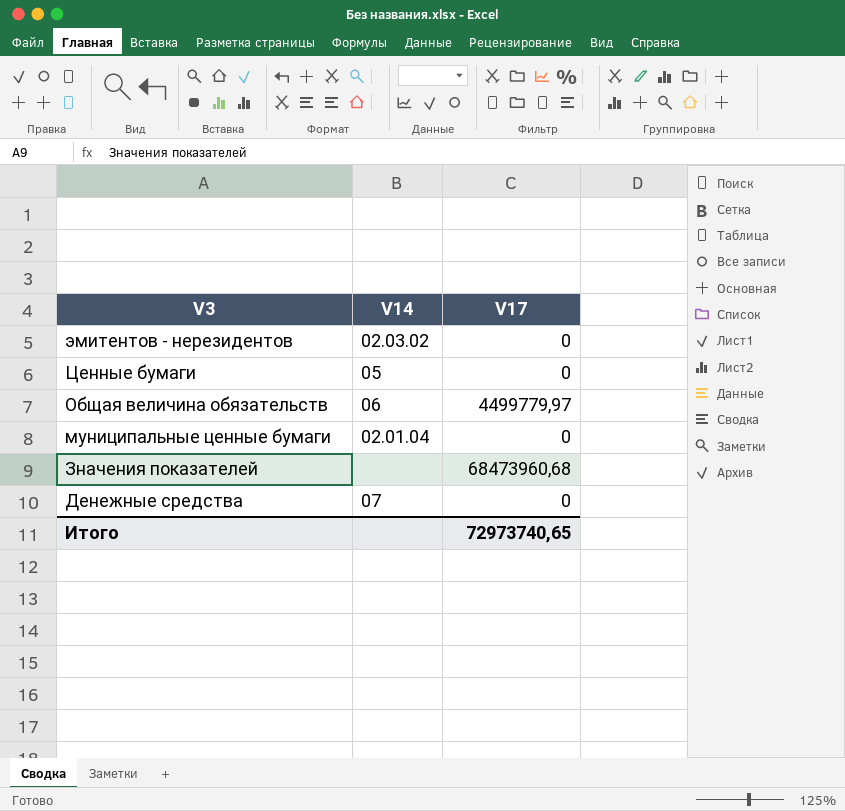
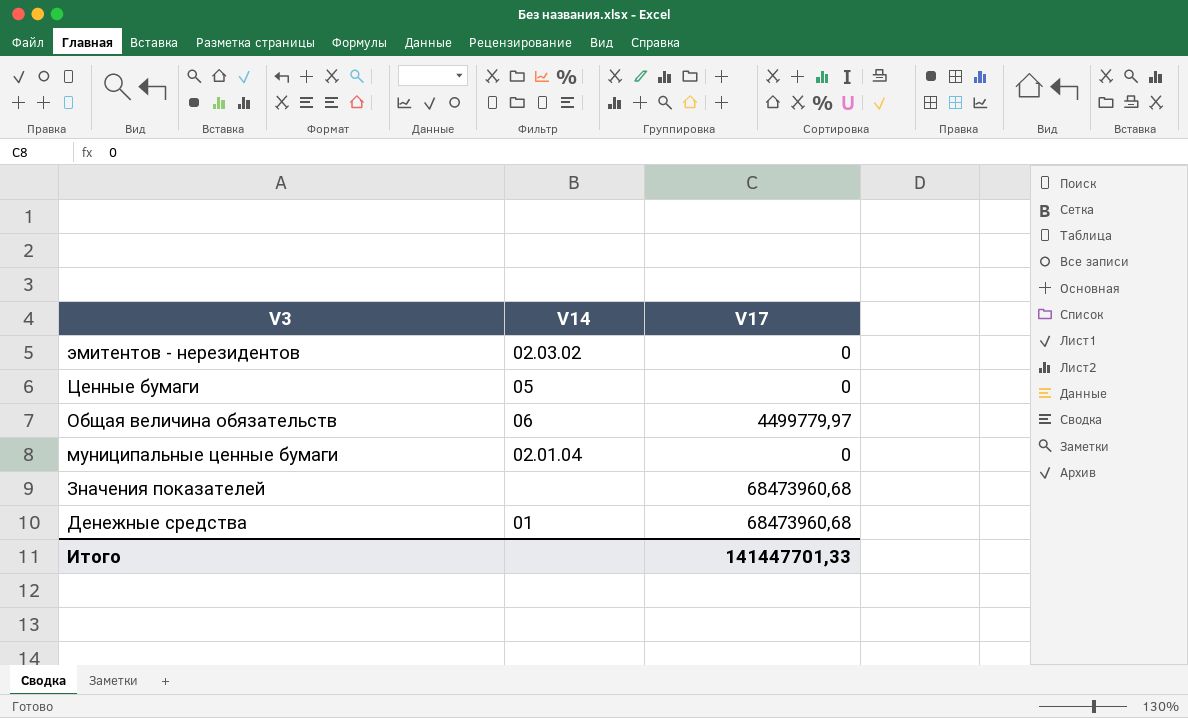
Денежные средства | V14: 07 -> 01
Денежные средства | V17: 0 -> 68473960,68
Итого | V17: 72973740,65 -> 141447701,33

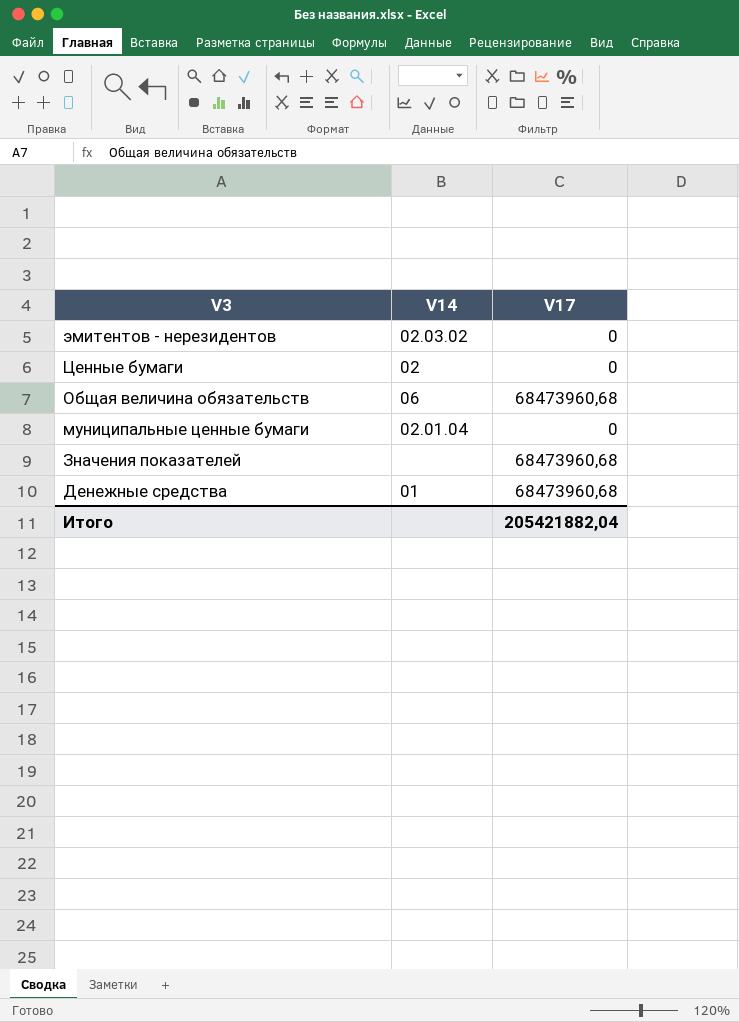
Ценные бумаги | V14: 05 -> 02
Общая величина обязательств | V17: 4499779,97 -> 68473960,68
Итого | V17: 141447701,33 -> 205421882,04

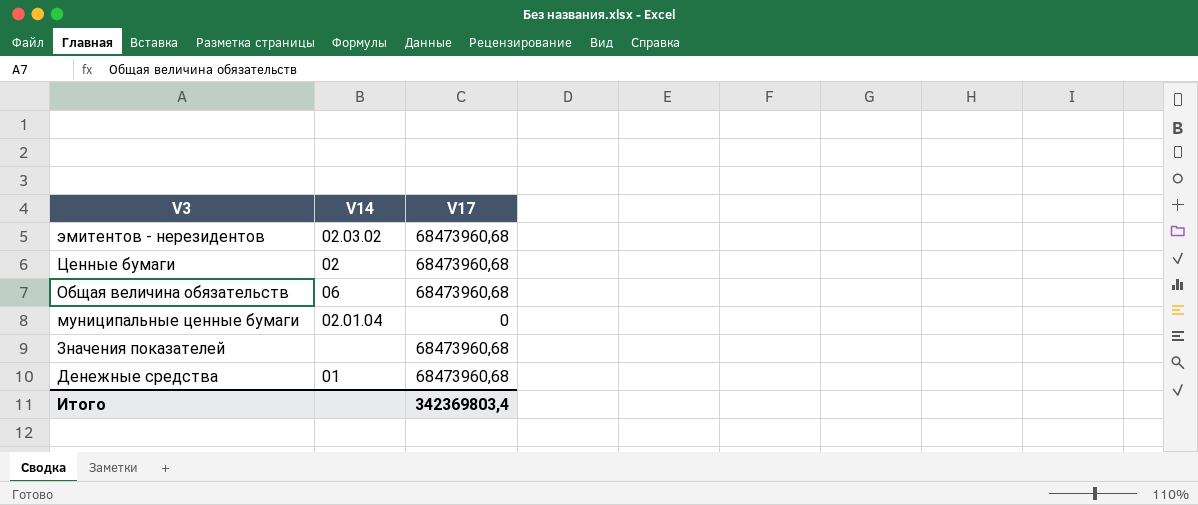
эмитентов - нерезидентов | V17: 0 -> 68473960,68
Ценные бумаги | V17: 0 -> 68473960,68
Итого | V17: 205421882,04 -> 342369803,4

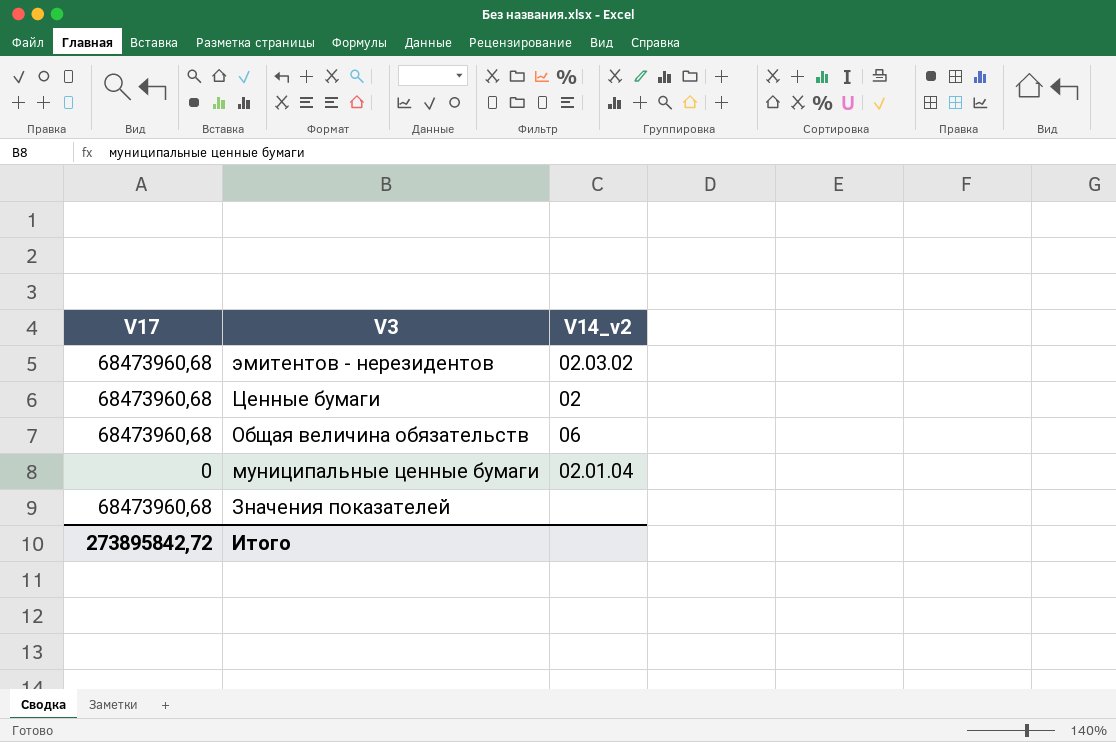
column V17 | position: 3 -> 1
column name: V14 -> V14_v2
row Денежные средства: 01 | 68473960,68 -> none
Итого | V17: 342369803,4 -> 273895842,72

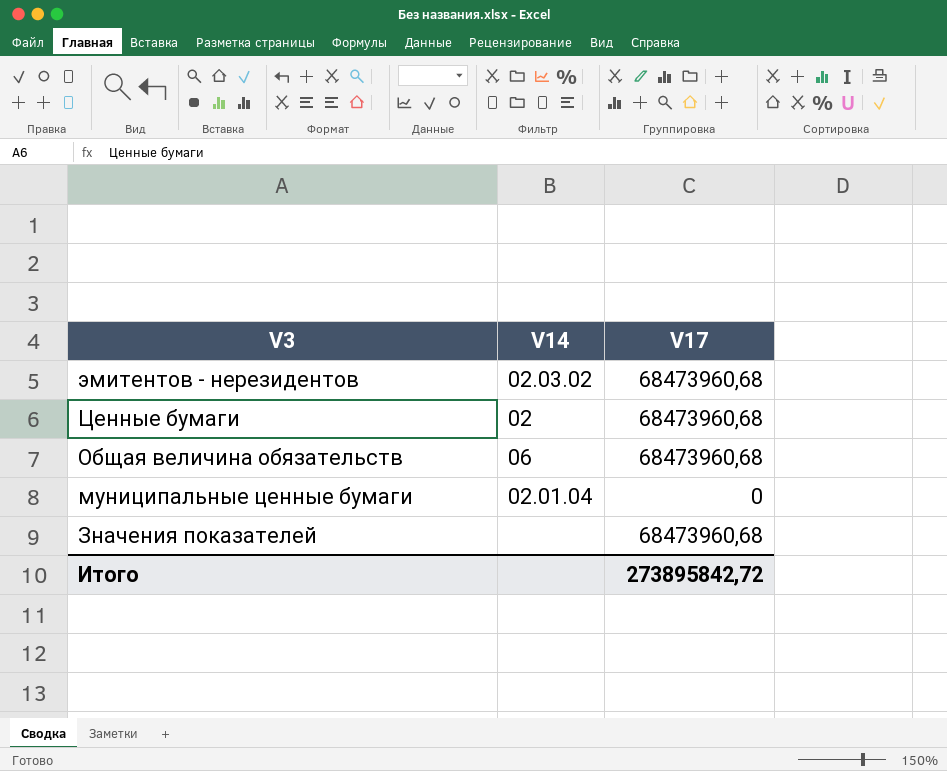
column name: V14_v2 -> V14
column V17 | position: 1 -> 3

